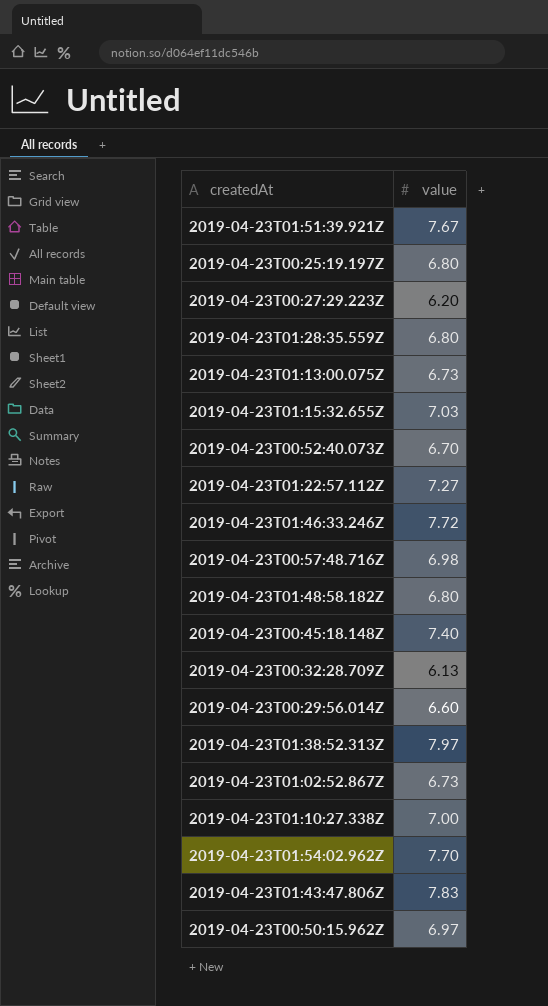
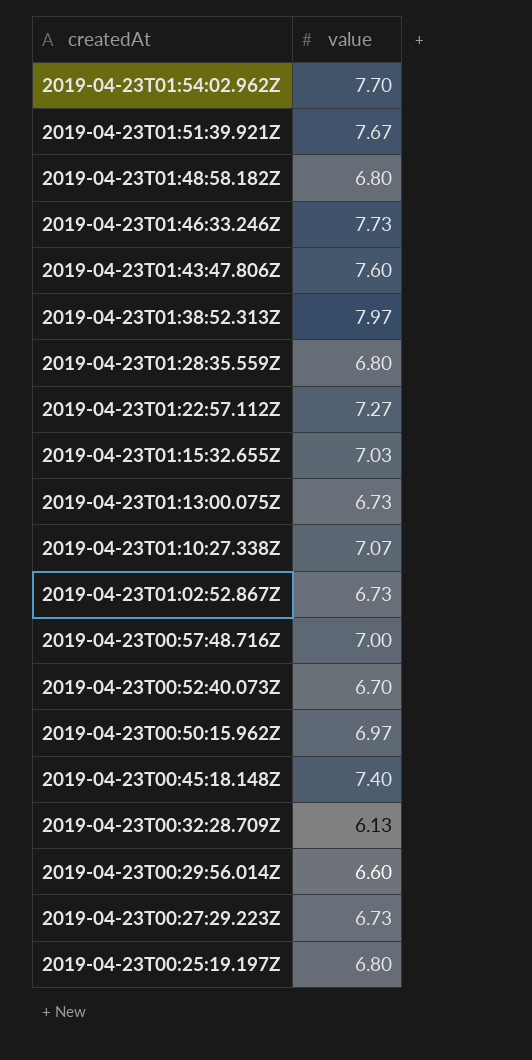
row order: none -> createdAt descending
2019-04-23T01:46:33.246Z | value: 7.72 -> 7.73
2019-04-23T01:43:47.806Z | value: 7.83 -> 7.60
2019-04-23T01:10:27.338Z | value: 7.00 -> 7.07
2019-04-23T00:57:48.716Z | value: 6.98 -> 7.00
2019-04-23T00:27:29.223Z | value: 6.20 -> 6.73

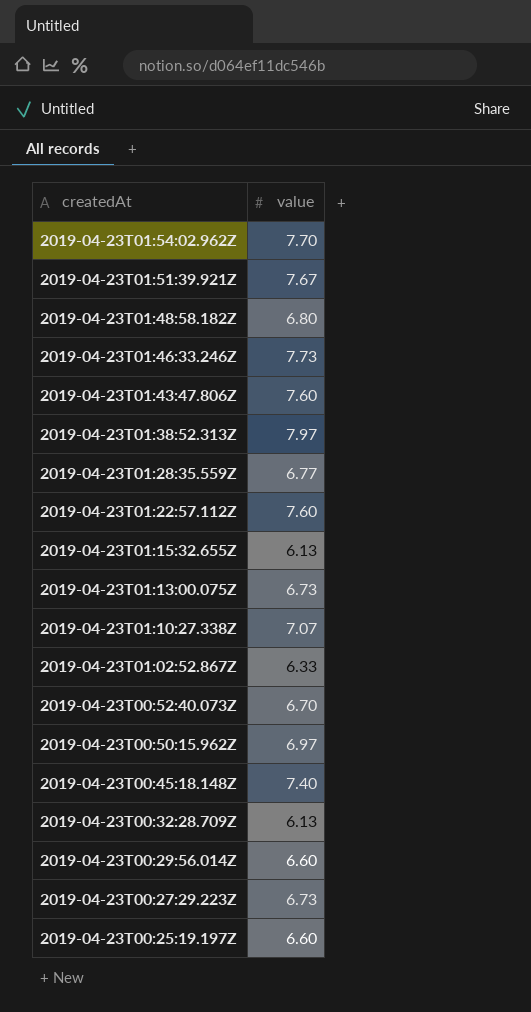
row 2019-04-23T00:57:48.716Z: 7.00 -> none
2019-04-23T01:28:35.559Z | value: 6.80 -> 6.77
2019-04-23T01:22:57.112Z | value: 7.27 -> 7.60
2019-04-23T01:15:32.655Z | value: 7.03 -> 6.13
2019-04-23T01:02:52.867Z | value: 6.73 -> 6.33
2019-04-23T00:25:19.197Z | value: 6.80 -> 6.60

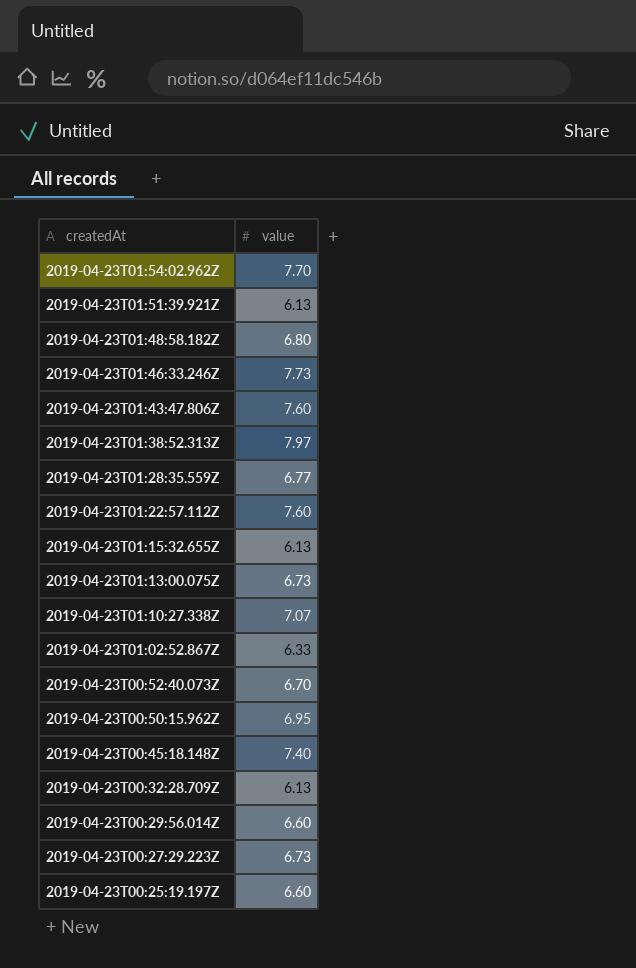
2019-04-23T01:51:39.921Z | value: 7.67 -> 6.13
2019-04-23T00:50:15.962Z | value: 6.97 -> 6.95

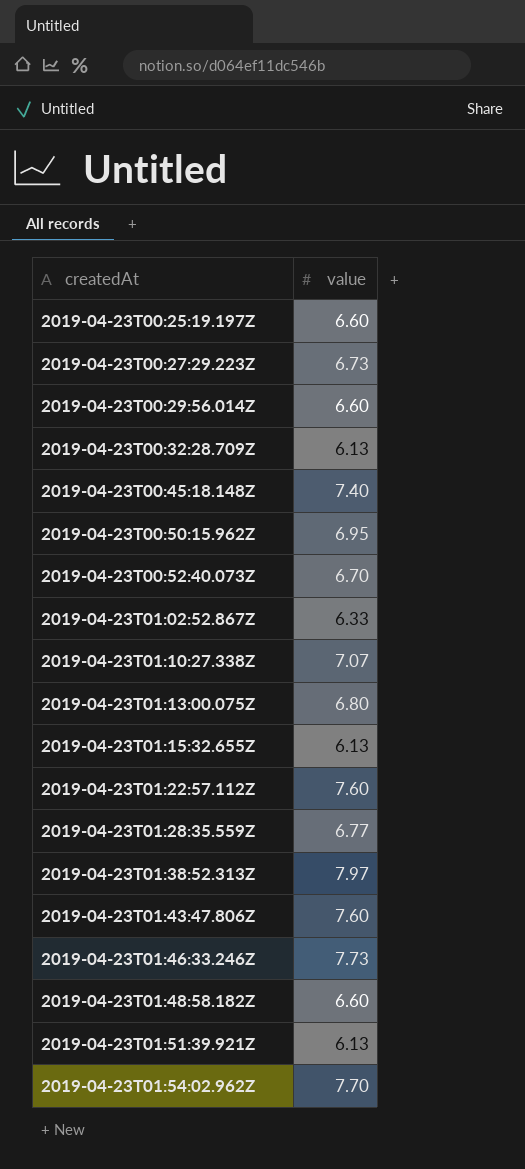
row order: createdAt descending -> createdAt ascending
2019-04-23T01:13:00.075Z | value: 6.73 -> 6.80
2019-04-23T01:48:58.182Z | value: 6.80 -> 6.60

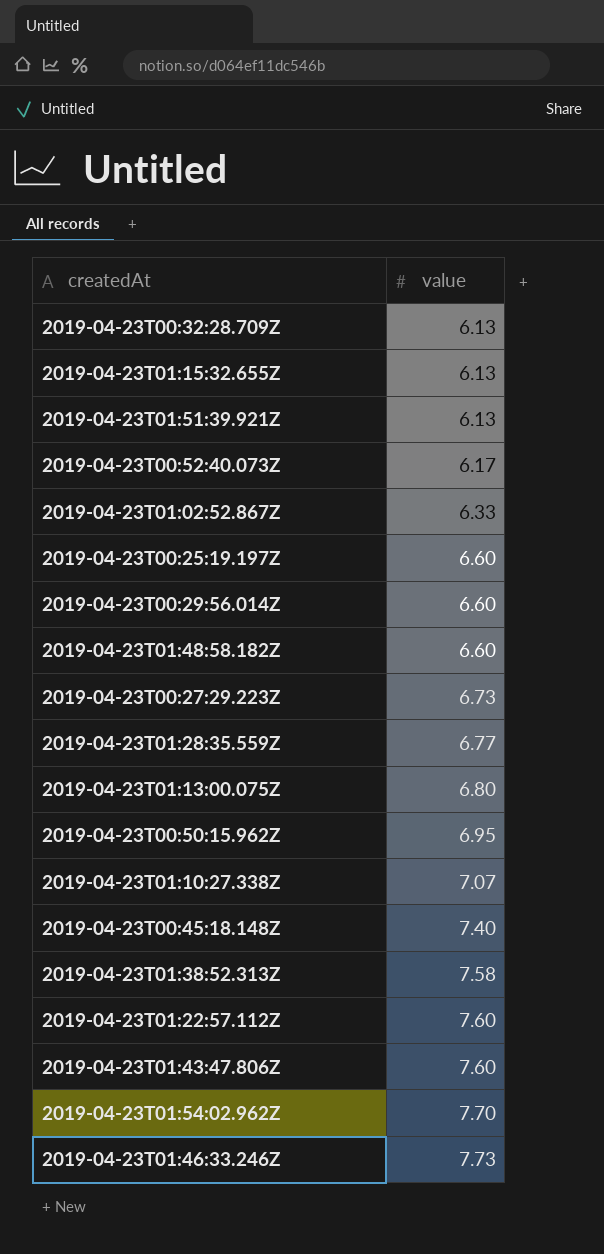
row order: createdAt ascending -> value ascending
2019-04-23T00:52:40.073Z | value: 6.70 -> 6.17
2019-04-23T01:38:52.313Z | value: 7.97 -> 7.58

